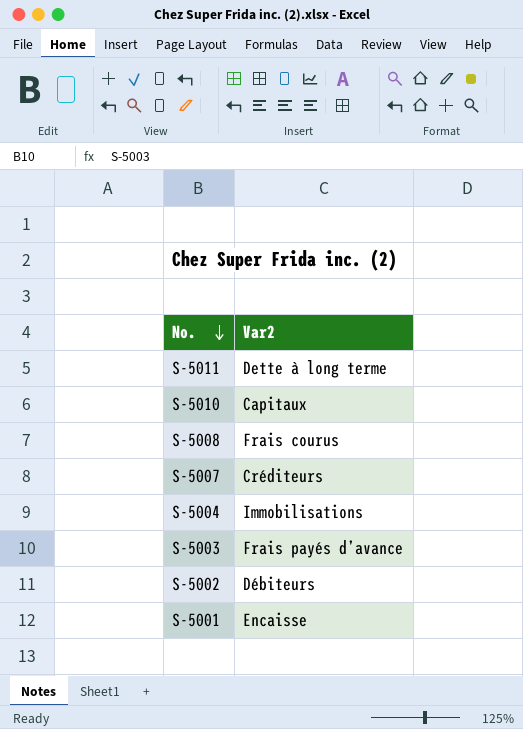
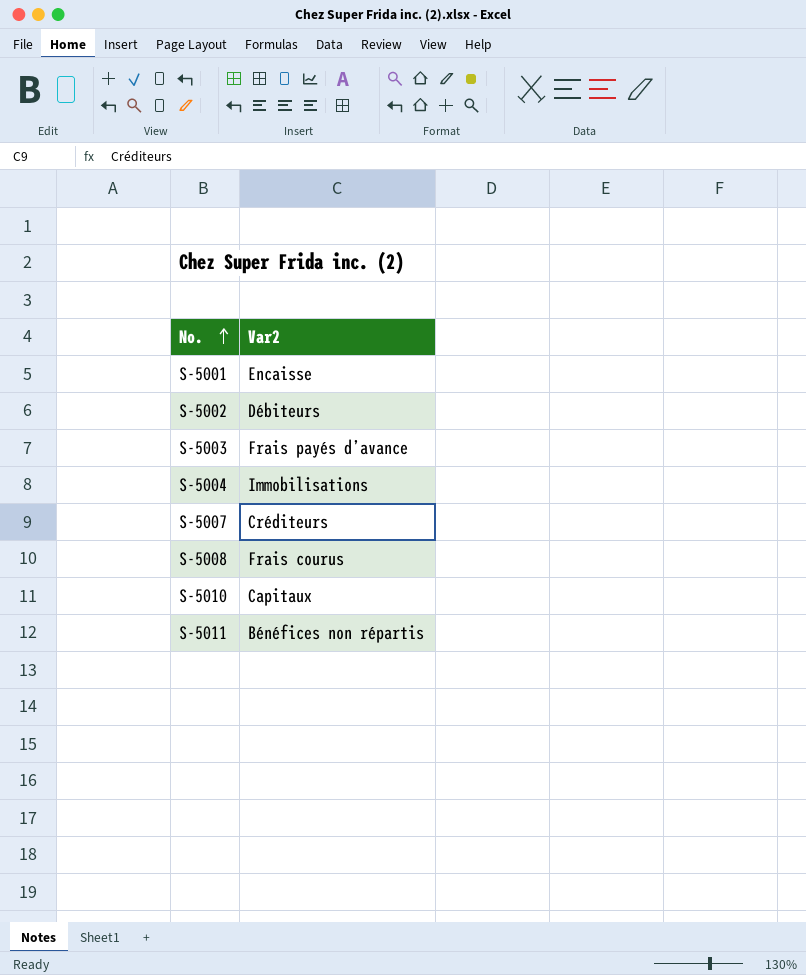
row order: No. descending -> No. ascending
S-5011 | Var2: Dette à long terme -> Bénéfices non répartis

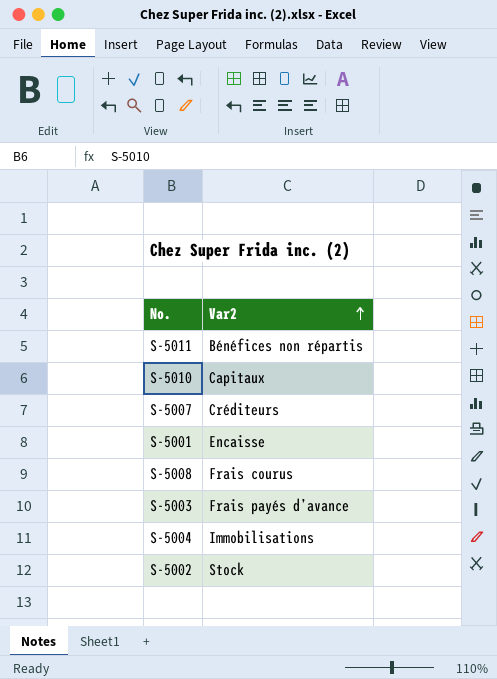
row order: No. ascending -> Var2 ascending
S-5002 | Var2: Débiteurs -> Stock

